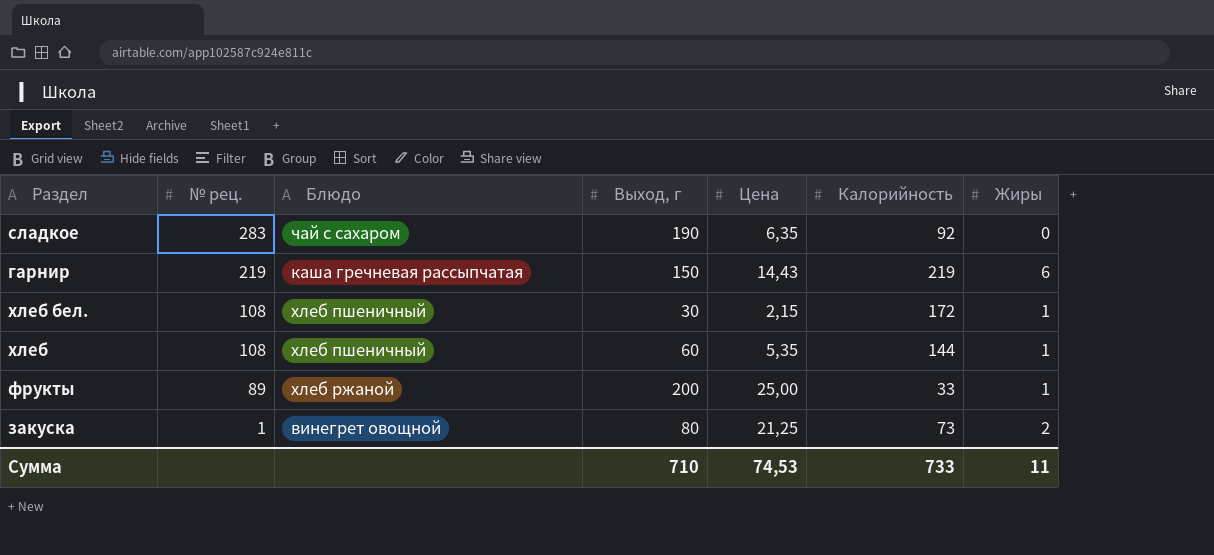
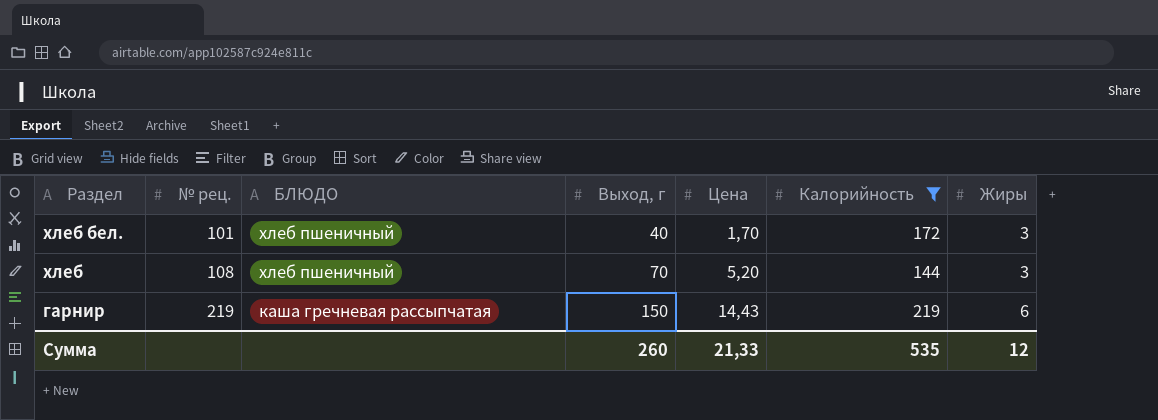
filter: none -> Калорийность >= 144
row order: № рец. descending -> Раздел descending
column name: Блюдо -> БЛЮДО
хлеб бел. | № рец.: 108 -> 101
хлеб бел. | Выход, г: 30 -> 40
хлеб бел. | Цена: 2,15 -> 1,70
хлеб бел. | Жиры: 1 -> 3
хлеб | Выход, г: 60 -> 70
хлеб | Цена: 5,35 -> 5,20
хлеб | Жиры: 1 -> 3
Сумма | Выход, г: 710 -> 260
Сумма | Цена: 74,53 -> 21,33
Сумма | Калорийность: 733 -> 535
Сумма | Жиры: 11 -> 12

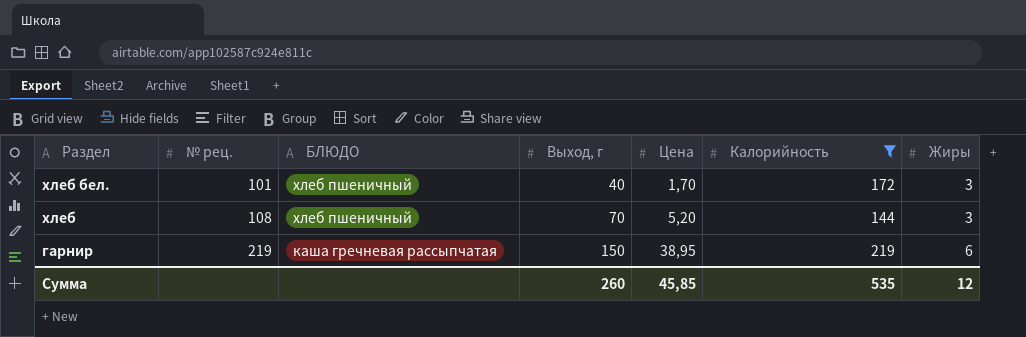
гарнир | Цена: 14,43 -> 38,95
Сумма | Цена: 21,33 -> 45,85

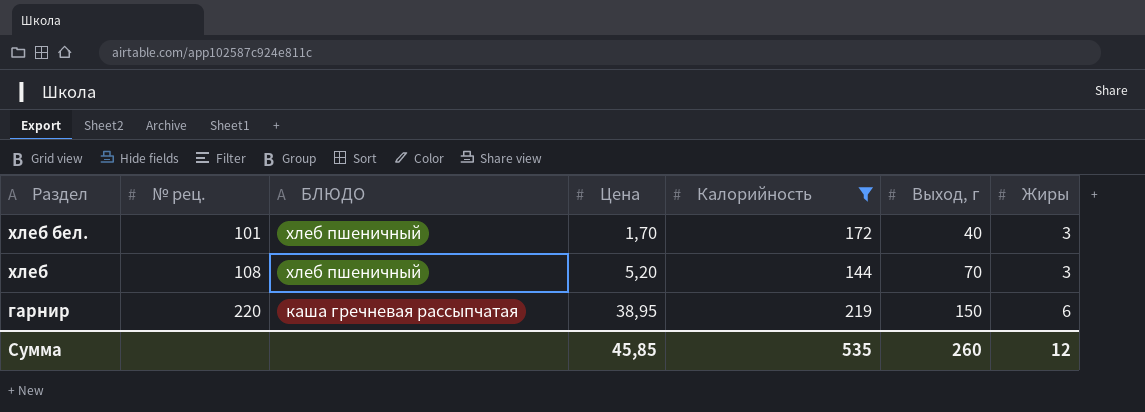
column Выход, г | position: 4 -> 6
гарнир | № рец.: 219 -> 220

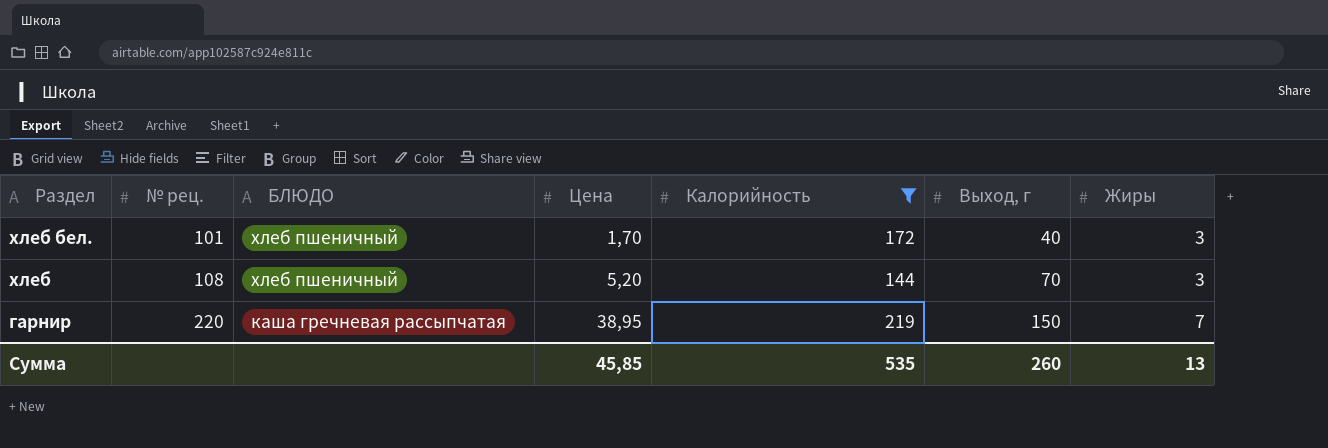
гарнир | Жиры: 6 -> 7
Сумма | Жиры: 12 -> 13

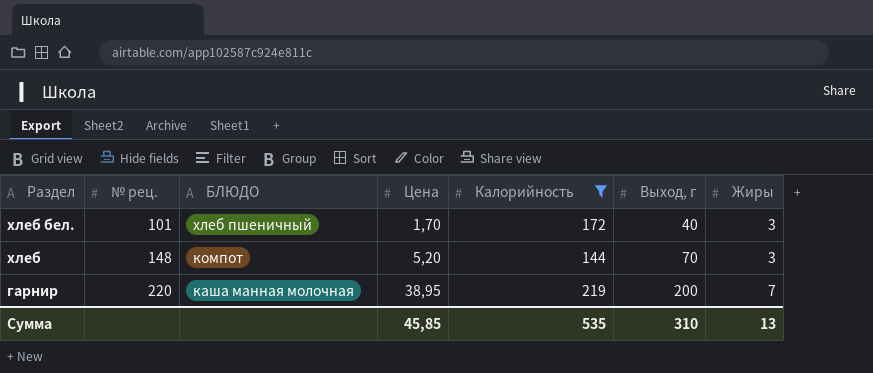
хлеб | № рец.: 108 -> 148
хлеб | БЛЮДО: хлеб пшеничный -> компот
гарнир | БЛЮДО: каша гречневая рассыпчатая -> каша манная молочная
гарнир | Выход, г: 150 -> 200
Сумма | Выход, г: 260 -> 310

